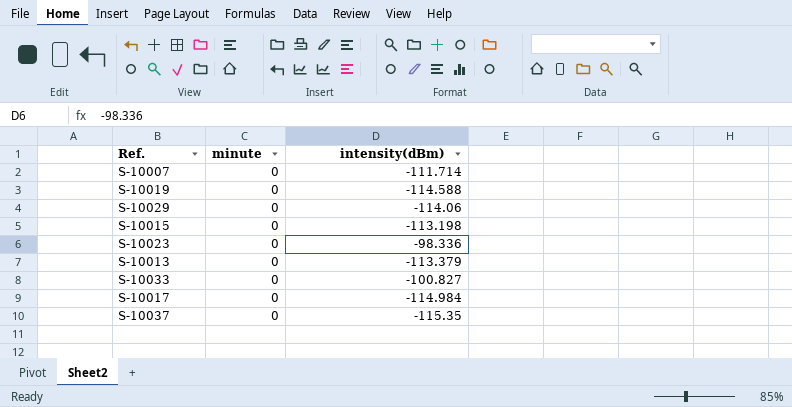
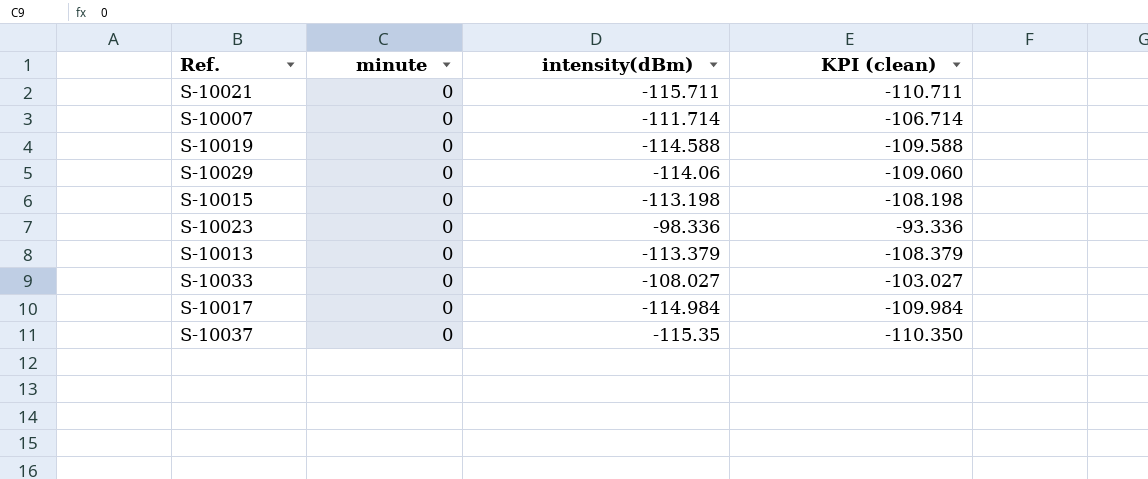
column KPI (clean) | formula: none -> [intensity(dBm)] + 5
row S-10021: none -> 0 | -115.711 | -110.711
S-10033 | intensity(dBm): -100.827 -> -108.027

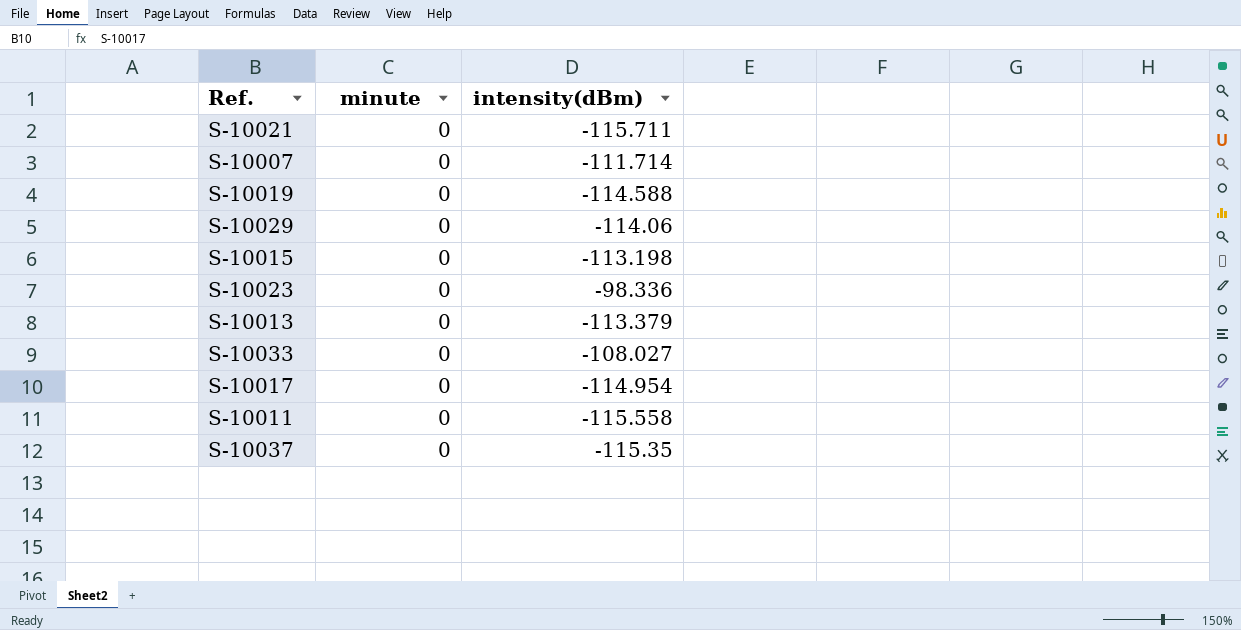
column KPI (clean) | formula: [intensity(dBm)] + 5 -> none
S-10017 | intensity(dBm): -114.984 -> -114.954
row S-10011: none -> 0 | -115.558

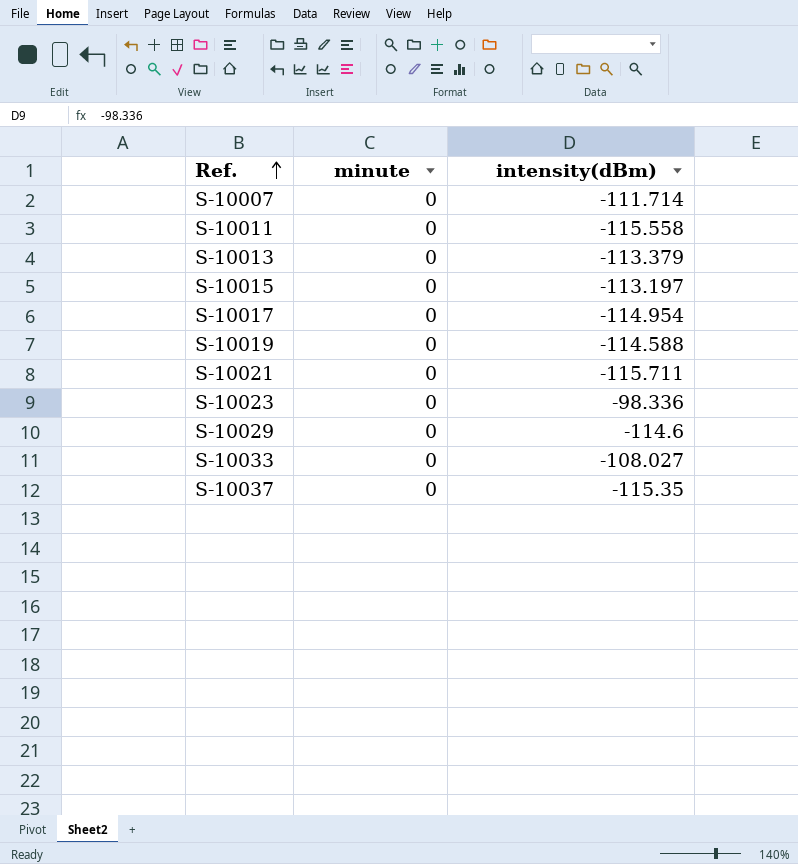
row order: none -> Ref. ascending
S-10015 | intensity(dBm): -113.198 -> -113.197
S-10029 | intensity(dBm): -114.06 -> -114.6

